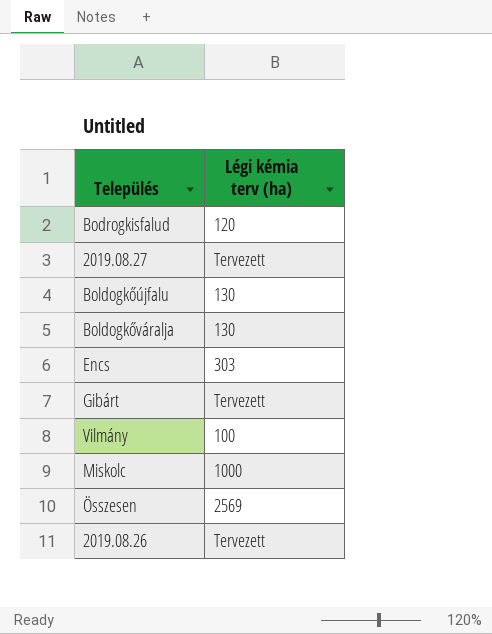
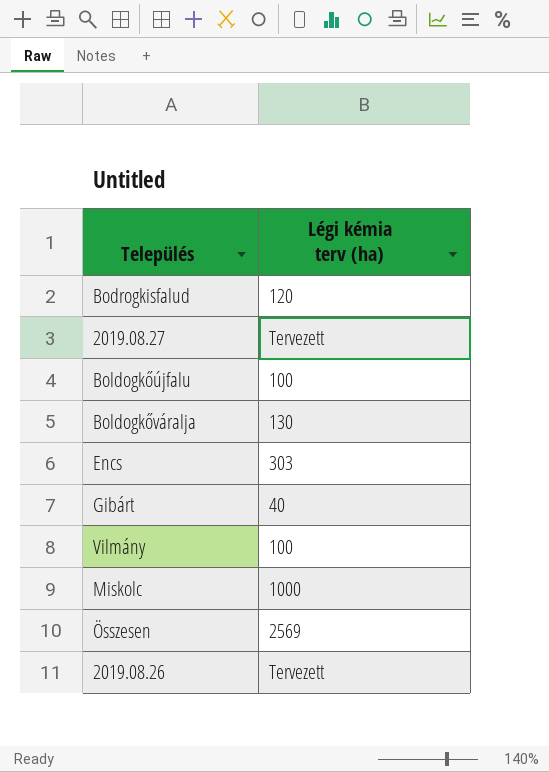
Boldogkőújfalu | Légi kémia terv (ha): 130 -> 100
Gibárt | Légi kémia terv (ha): Tervezett -> 40

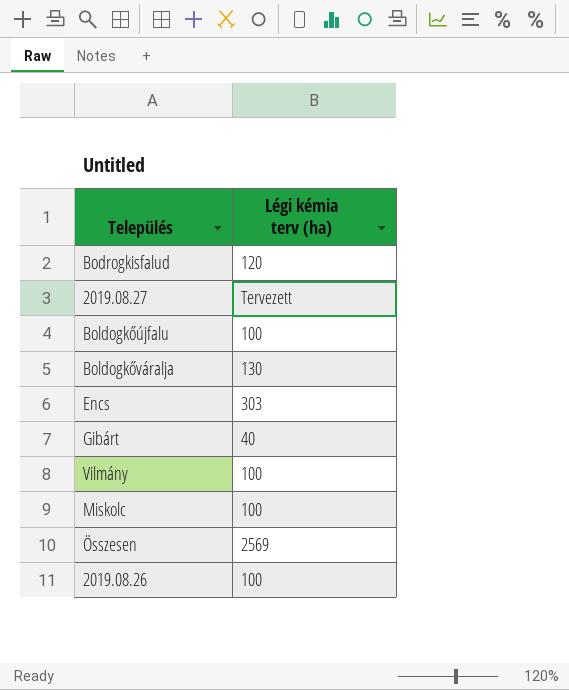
Miskolc | Légi kémia terv (ha): 1000 -> 100
2019.08.26 | Légi kémia terv (ha): Tervezett -> 100

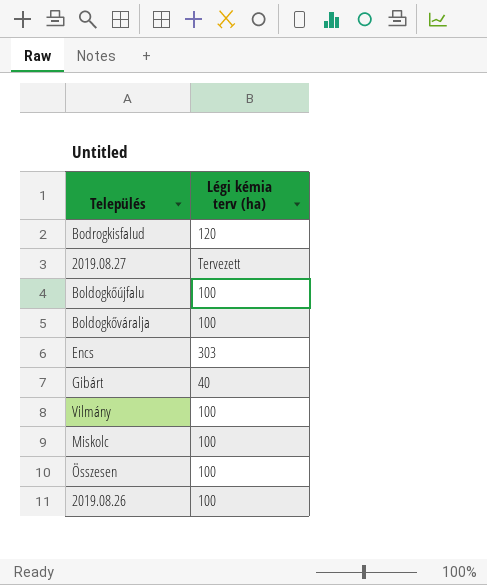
Boldogkőváralja | Légi kémia terv (ha): 130 -> 100
Összesen | Légi kémia terv (ha): 2569 -> 100

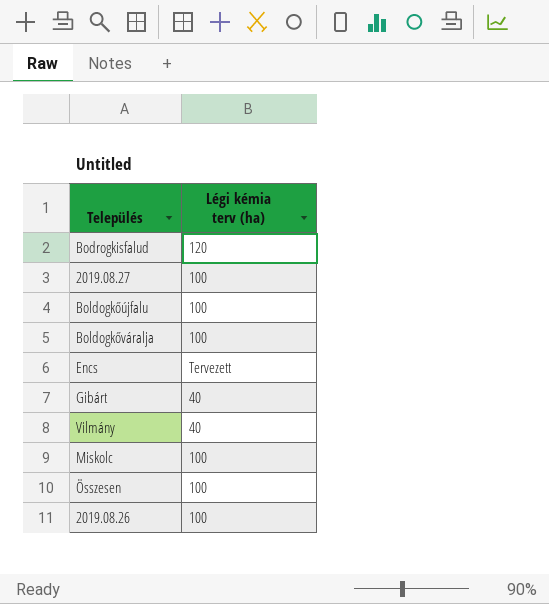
2019.08.27 | Légi kémia terv (ha): Tervezett -> 100
Encs | Légi kémia terv (ha): 303 -> Tervezett
Vilmány | Légi kémia terv (ha): 100 -> 40

